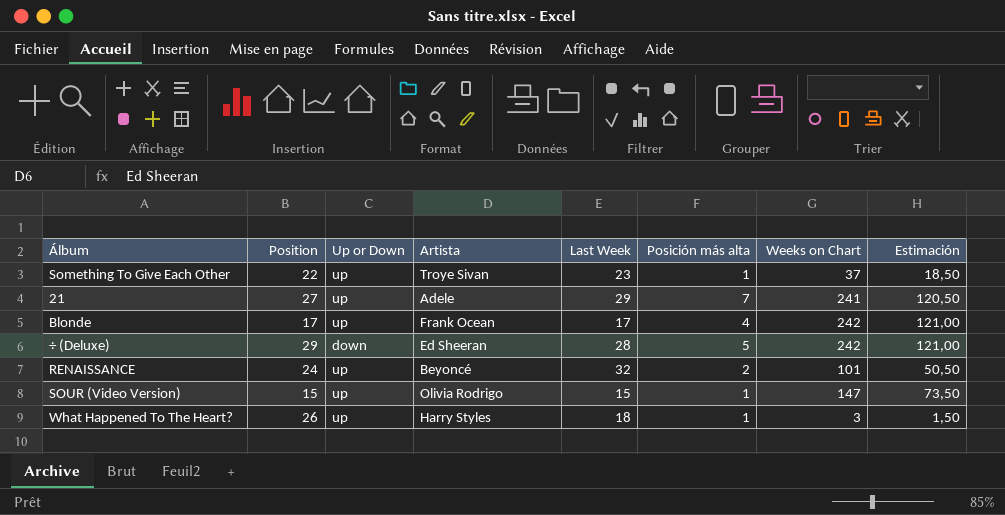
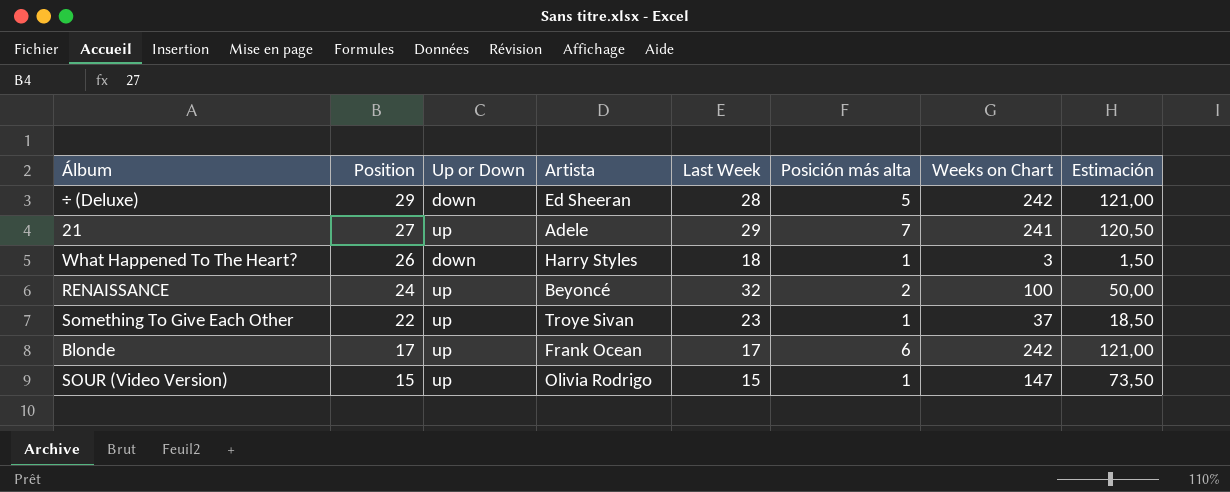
row order: none -> Position descending
What Happened To The Heart? | Up or Down: up -> down
RENAISSANCE | Weeks on Chart: 101 -> 100
RENAISSANCE | Estimación: 50,50 -> 50,00
Blonde | Posición más alta: 4 -> 6

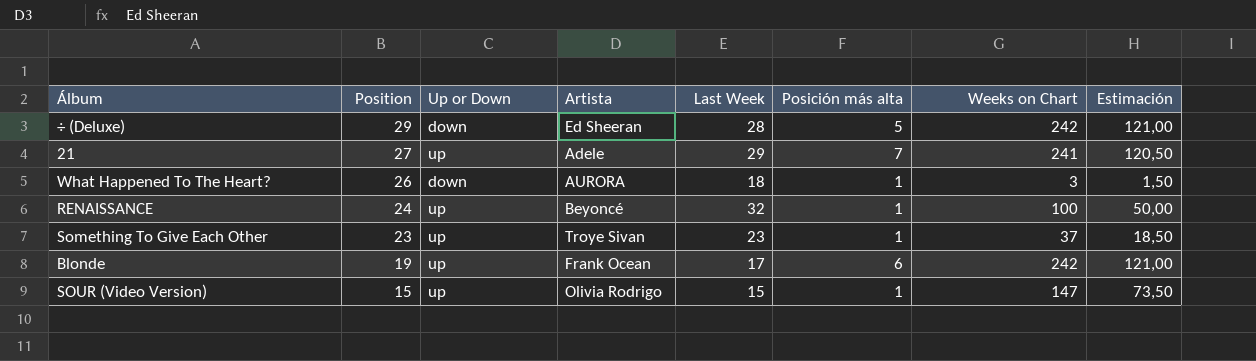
What Happened To The Heart? | Artista: Harry Styles -> AURORA
RENAISSANCE | Posición más alta: 2 -> 1
Something To Give Each Other | Position: 22 -> 23
Blonde | Position: 17 -> 19

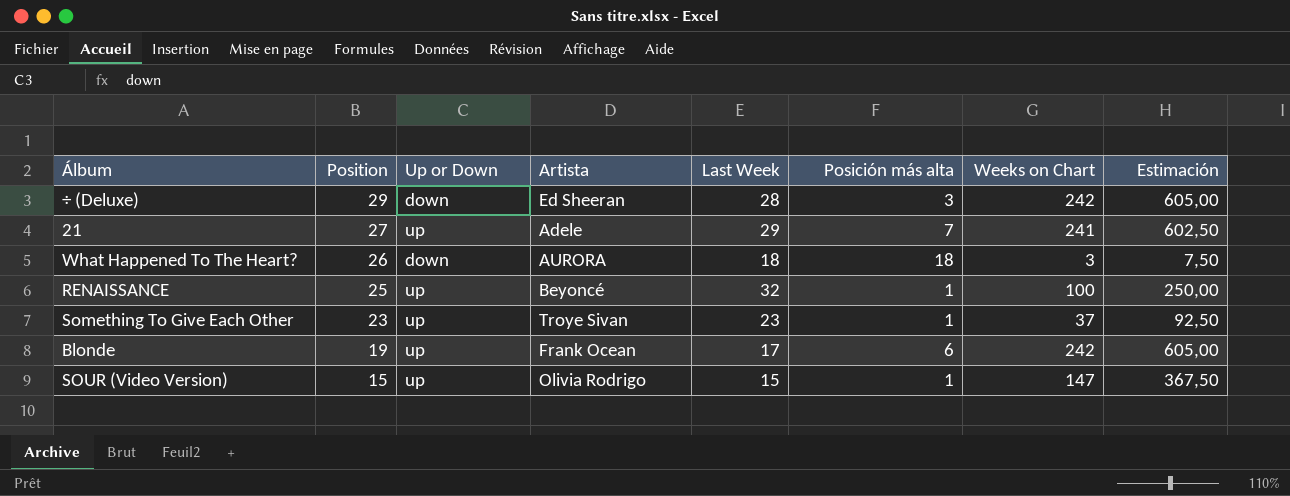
column Estimación | formula: [Weeks on Chart] * 0,5 -> [Weeks on Chart] * 2,5
÷ (Deluxe) | Posición más alta: 5 -> 3
What Happened To The Heart? | Posición más alta: 1 -> 18
RENAISSANCE | Position: 24 -> 25

